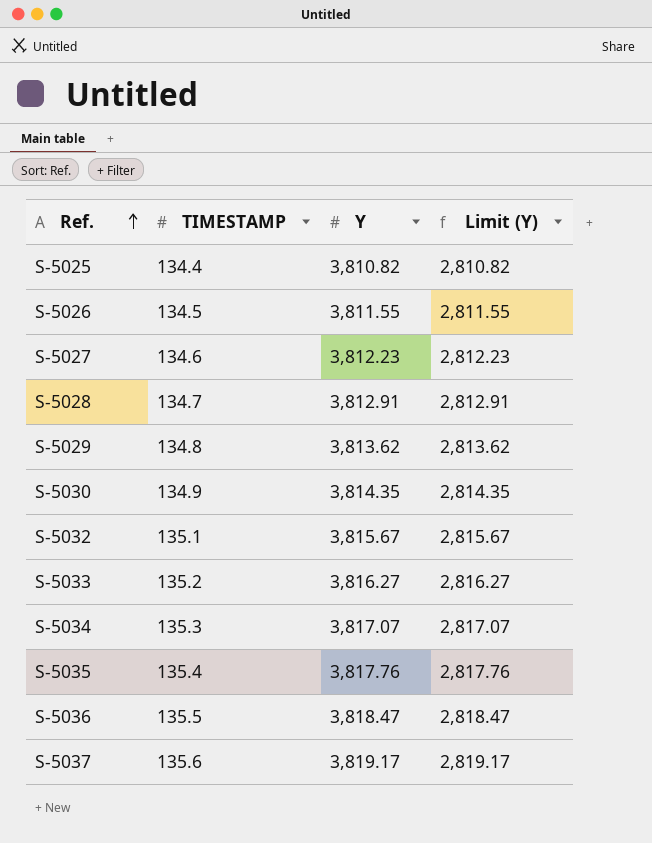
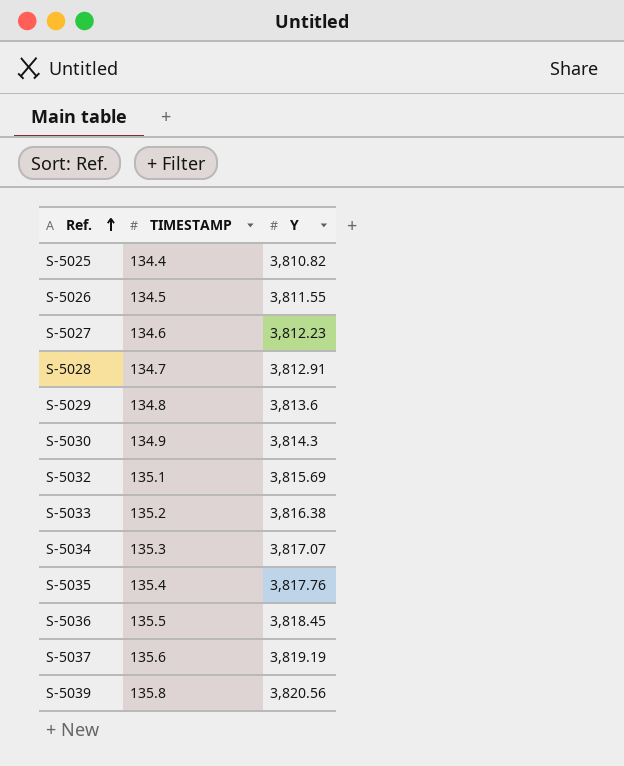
column Limit (Y) | formula: [Y] - 1000 -> none
S-5029 | Y: 3,813.62 -> 3,813.6
S-5030 | Y: 3,814.35 -> 3,814.3
S-5032 | Y: 3,815.67 -> 3,815.69
S-5033 | Y: 3,816.27 -> 3,816.38
S-5036 | Y: 3,818.47 -> 3,818.45
S-5037 | Y: 3,819.17 -> 3,819.19
row S-5039: none -> 135.8 | 3,820.56

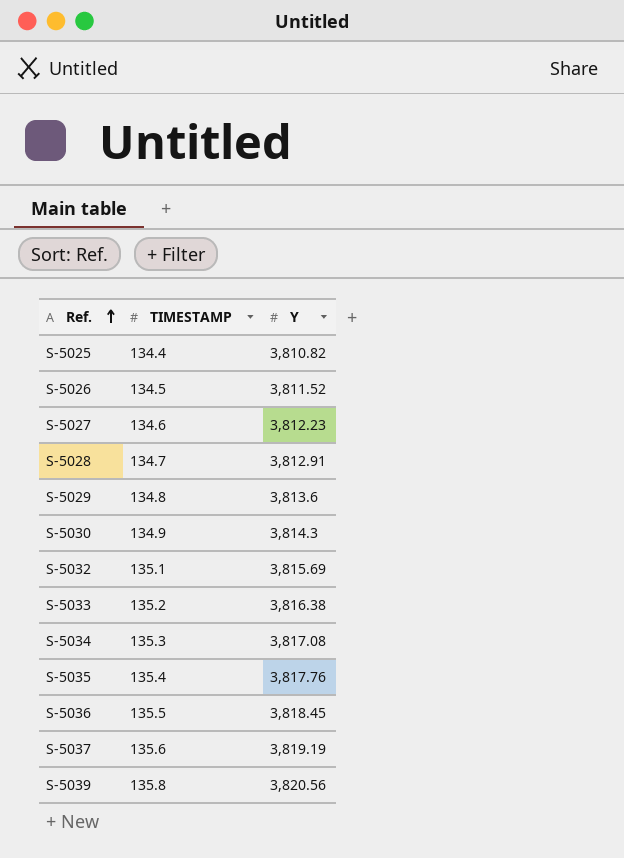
S-5026 | Y: 3,811.55 -> 3,811.52
S-5034 | Y: 3,817.07 -> 3,817.08

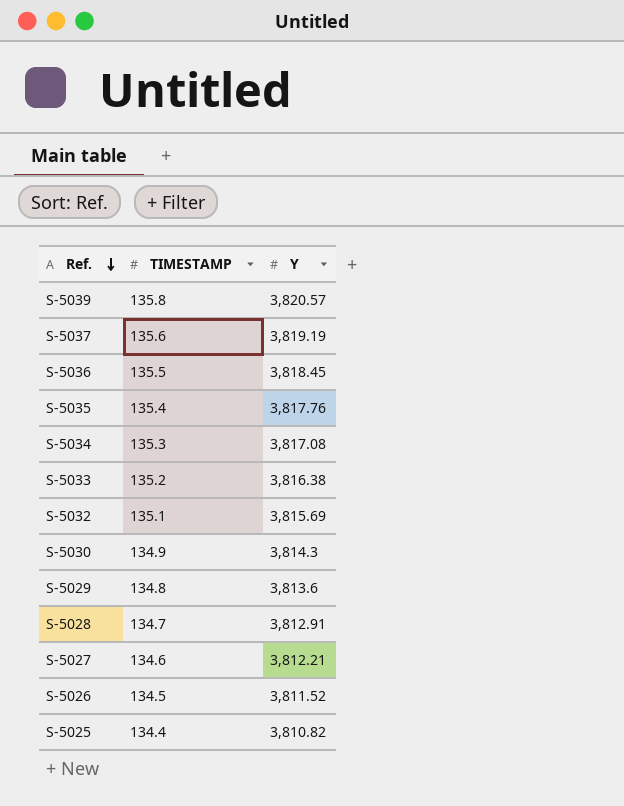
row order: Ref. ascending -> Ref. descending
S-5039 | Y: 3,820.56 -> 3,820.57
S-5027 | Y: 3,812.23 -> 3,812.21

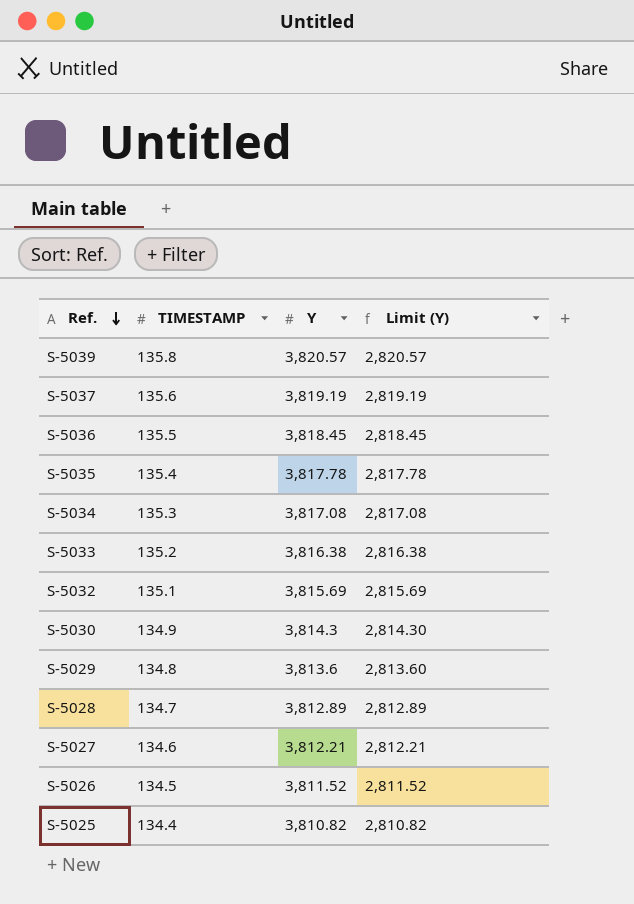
column Limit (Y) | formula: none -> [Y] - 1000
S-5035 | Y: 3,817.76 -> 3,817.78
S-5028 | Y: 3,812.91 -> 3,812.89

